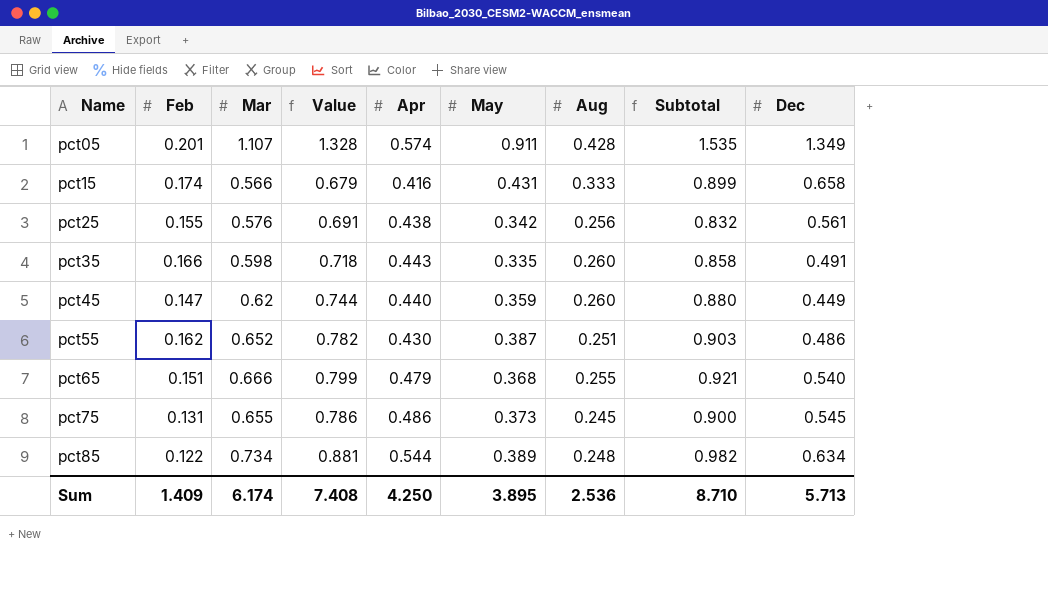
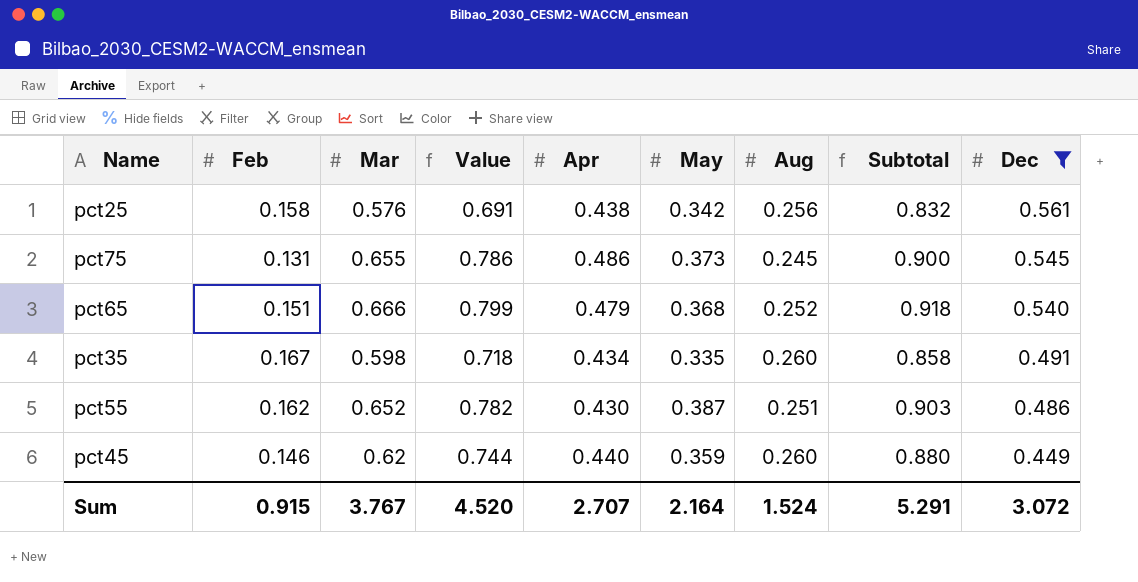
filter: none -> Dec <= 0.561
row order: Name ascending -> Dec descending
pct25 | Feb: 0.155 -> 0.158
pct65 | Aug: 0.255 -> 0.252
pct65 | Subtotal: 0.921 -> 0.918
pct35 | Feb: 0.166 -> 0.167
pct35 | Apr: 0.443 -> 0.434
pct45 | Feb: 0.147 -> 0.146
Sum | Feb: 1.409 -> 0.915
Sum | Mar: 6.174 -> 3.767
Sum | Value: 7.408 -> 4.520
Sum | Apr: 4.250 -> 2.707
Sum | May: 3.895 -> 2.164
Sum | Aug: 2.536 -> 1.524
Sum | Subtotal: 8.710 -> 5.291
Sum | Dec: 5.713 -> 3.072

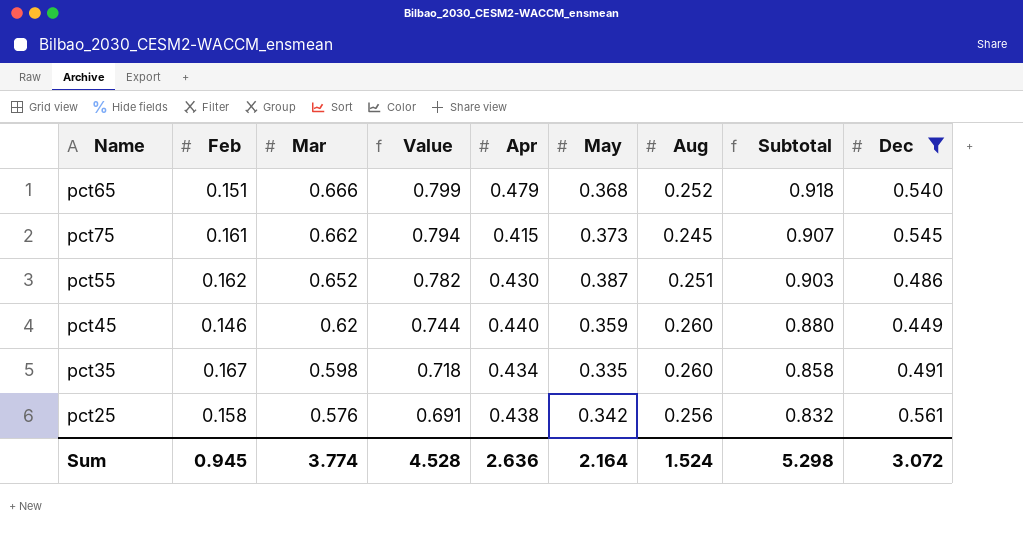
row order: Dec descending -> Mar descending
pct75 | Feb: 0.131 -> 0.161
pct75 | Mar: 0.655 -> 0.662
pct75 | Value: 0.786 -> 0.794
pct75 | Apr: 0.486 -> 0.415
pct75 | Subtotal: 0.900 -> 0.907
Sum | Feb: 0.915 -> 0.945
Sum | Mar: 3.767 -> 3.774
Sum | Value: 4.520 -> 4.528
Sum | Apr: 2.707 -> 2.636
Sum | Subtotal: 5.291 -> 5.298

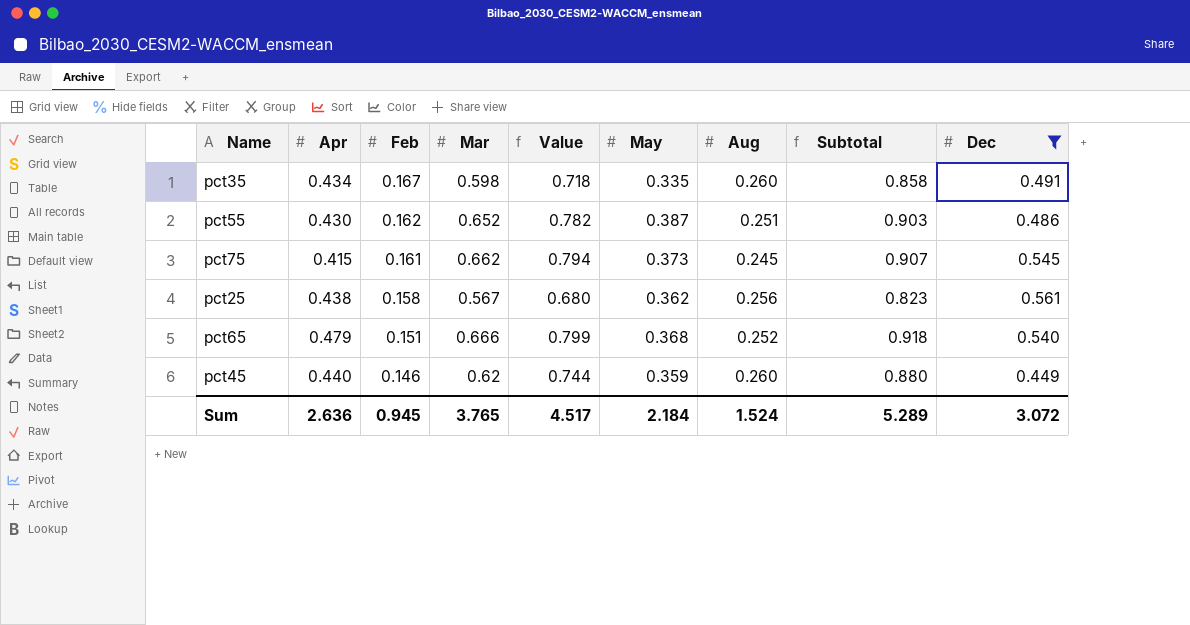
row order: Mar descending -> Feb descending
column Apr | position: 5 -> 2
pct25 | Mar: 0.576 -> 0.567
pct25 | Value: 0.691 -> 0.680
pct25 | May: 0.342 -> 0.362
pct25 | Subtotal: 0.832 -> 0.823
Sum | Mar: 3.774 -> 3.765
Sum | Value: 4.528 -> 4.517
Sum | May: 2.164 -> 2.184
Sum | Subtotal: 5.298 -> 5.289

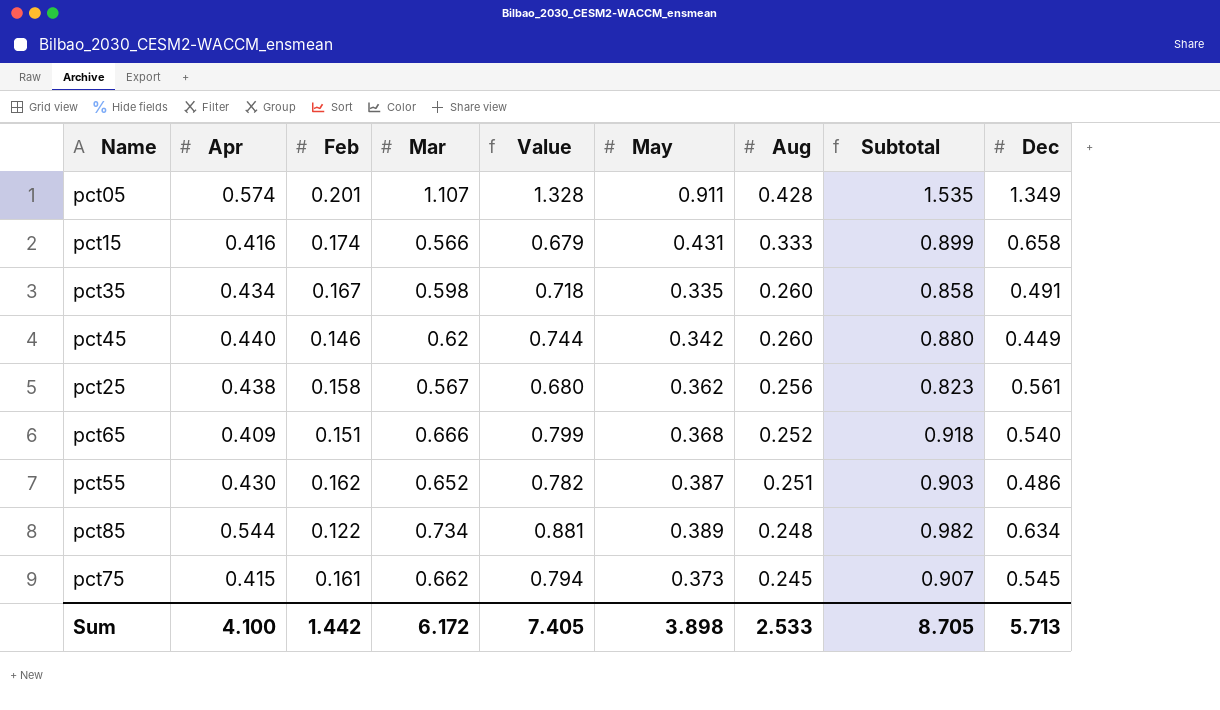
filter: Dec <= 0.561 -> none
row order: Feb descending -> Aug descending
pct45 | May: 0.359 -> 0.342
pct65 | Apr: 0.479 -> 0.409
Sum | Apr: 2.636 -> 4.100
Sum | Feb: 0.945 -> 1.442
Sum | Mar: 3.765 -> 6.172
Sum | Value: 4.517 -> 7.405
Sum | May: 2.184 -> 3.898
Sum | Aug: 1.524 -> 2.533
Sum | Subtotal: 5.289 -> 8.705
Sum | Dec: 3.072 -> 5.713

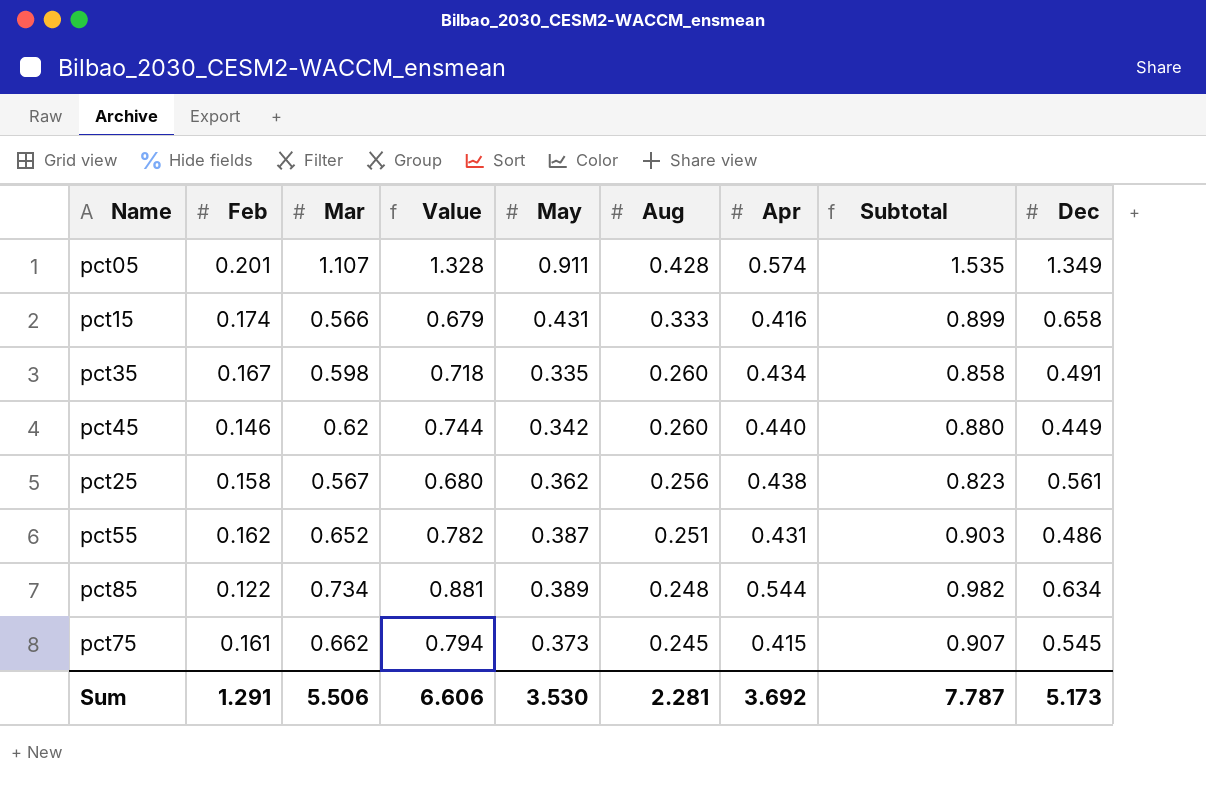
column Apr | position: 2 -> 7
row pct65: 0.409 | 0.151 | 0.666 | 0.799 | 0.368 | 0.252 | 0.918 | 0.540 -> none
pct55 | Apr: 0.430 -> 0.431
Sum | Feb: 1.442 -> 1.291
Sum | Mar: 6.172 -> 5.506
Sum | Value: 7.405 -> 6.606
Sum | May: 3.898 -> 3.530
Sum | Aug: 2.533 -> 2.281
Sum | Apr: 4.100 -> 3.692
Sum | Subtotal: 8.705 -> 7.787
Sum | Dec: 5.713 -> 5.173

